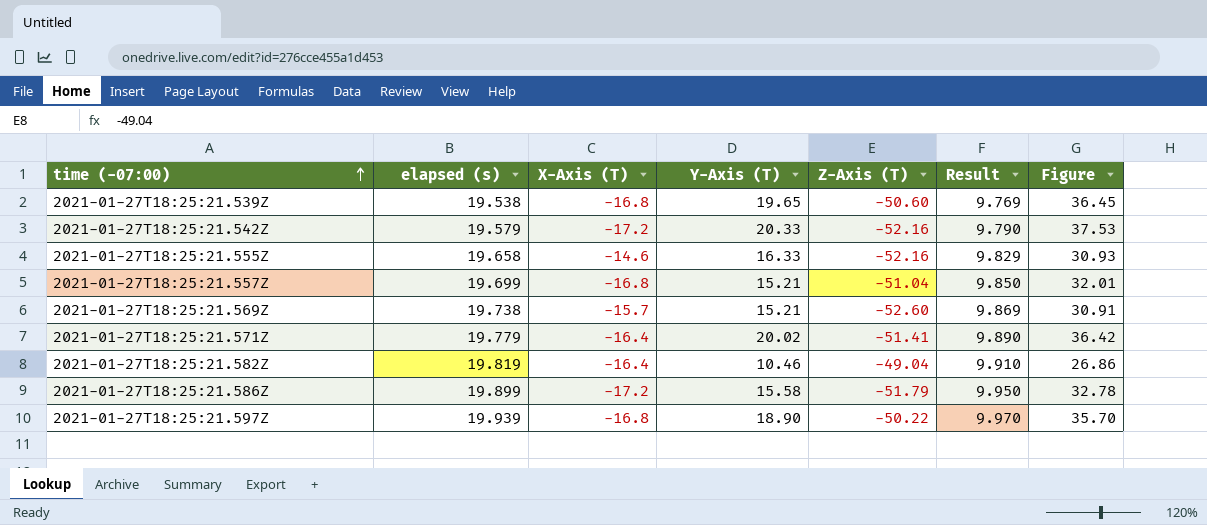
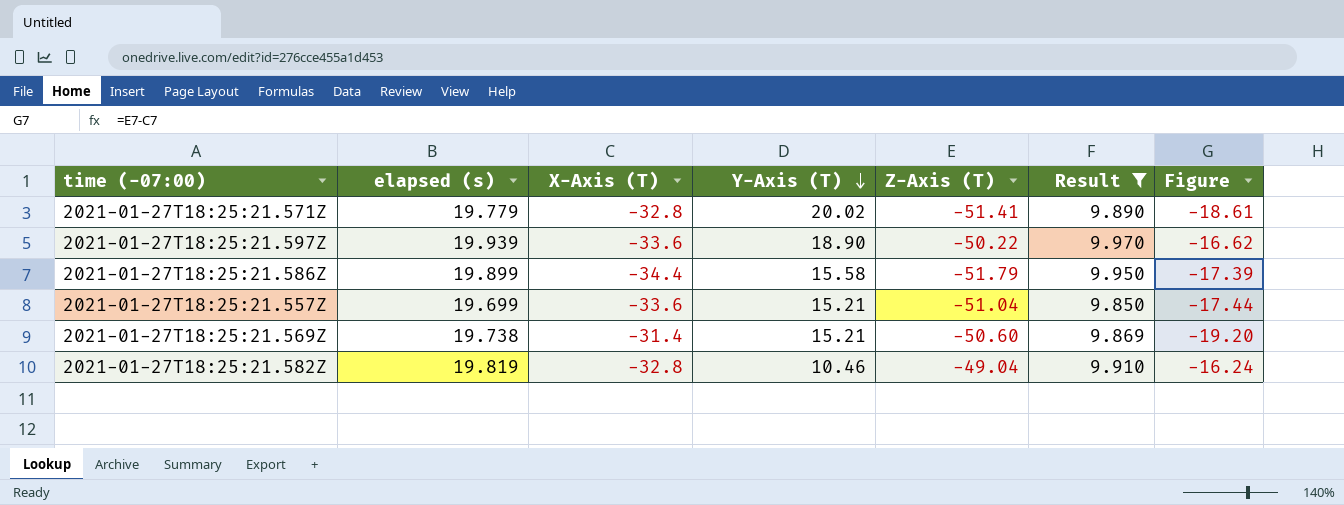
filter: none -> Result >= 9.850
row order: time (-07:00) ascending -> Y-Axis (T) descending
column Figure | formula: [Y-Axis (T)] - [X-Axis (T)] -> [Z-Axis (T)] - [X-Axis (T)]
2021-01-27T18:25:21.571Z | X-Axis (T): -16.4 -> -32.8
2021-01-27T18:25:21.597Z | X-Axis (T): -16.8 -> -33.6
2021-01-27T18:25:21.586Z | X-Axis (T): -17.2 -> -34.4
2021-01-27T18:25:21.557Z | X-Axis (T): -16.8 -> -33.6
2021-01-27T18:25:21.569Z | X-Axis (T): -15.7 -> -31.4
2021-01-27T18:25:21.569Z | Z-Axis (T): -52.60 -> -50.60
2021-01-27T18:25:21.582Z | X-Axis (T): -16.4 -> -32.8

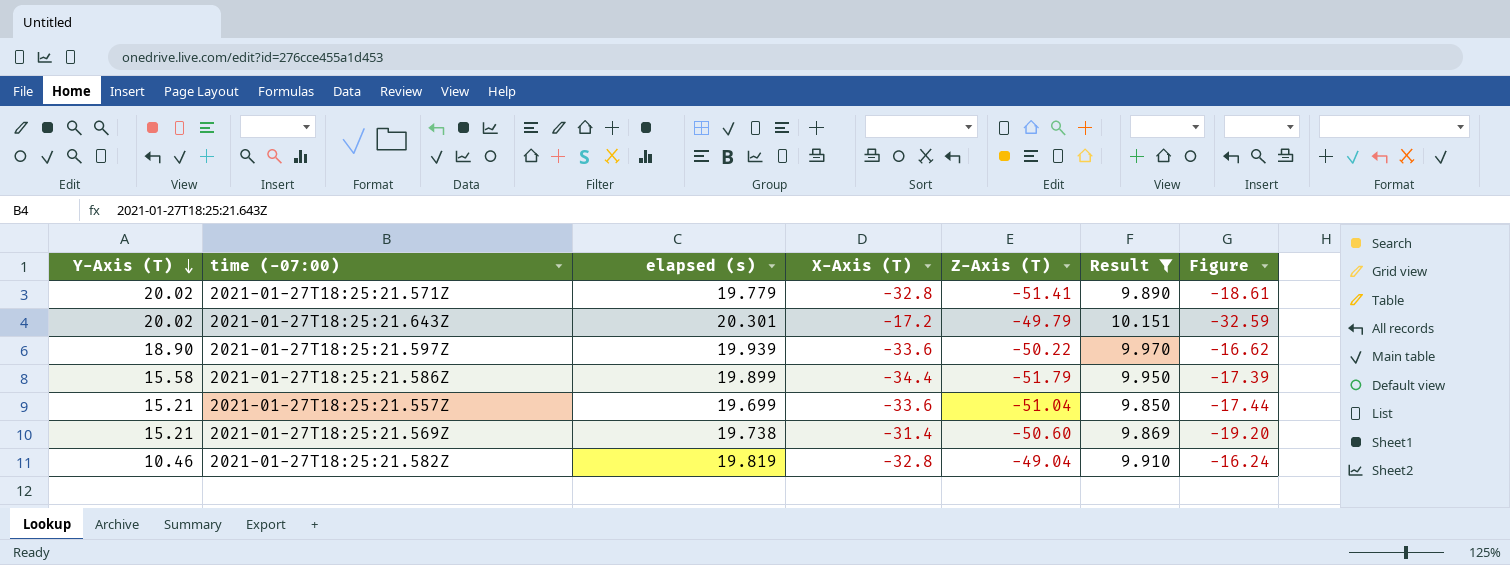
column Y-Axis (T) | position: 4 -> 1
row 2021-01-27T18:25:21.643Z: none -> 20.02 | 20.301 | -17.2 | -49.79 | 10.151 | -32.59

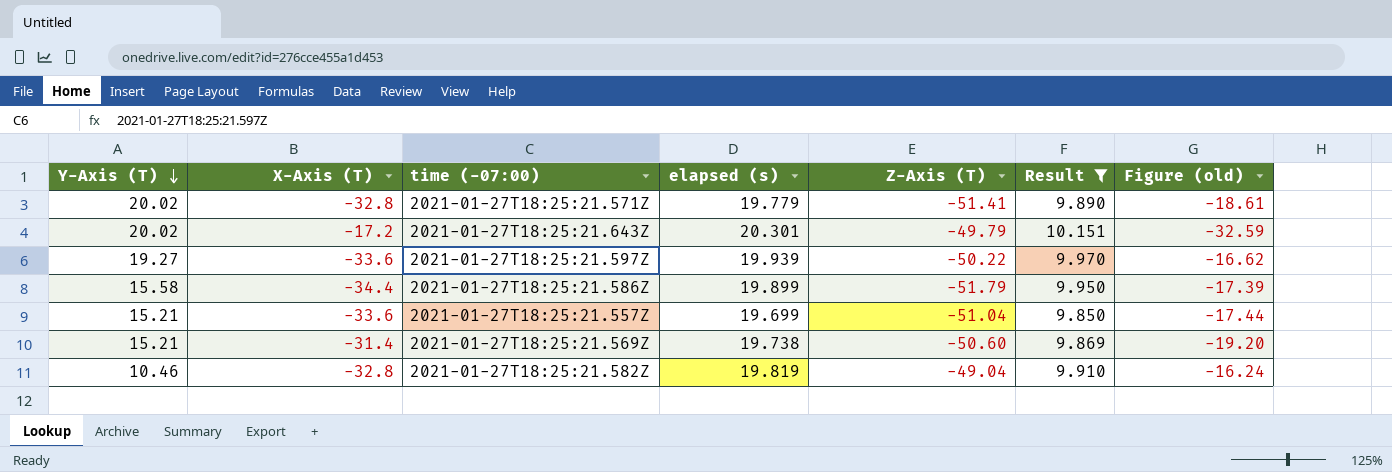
column X-Axis (T) | position: 4 -> 2
column name: Figure -> Figure (old)
2021-01-27T18:25:21.597Z | Y-Axis (T): 18.90 -> 19.27

